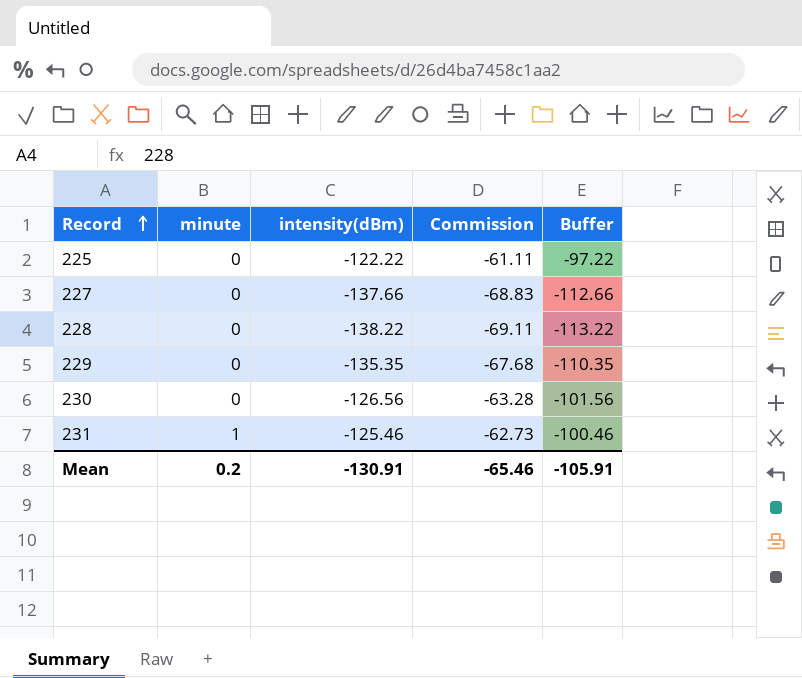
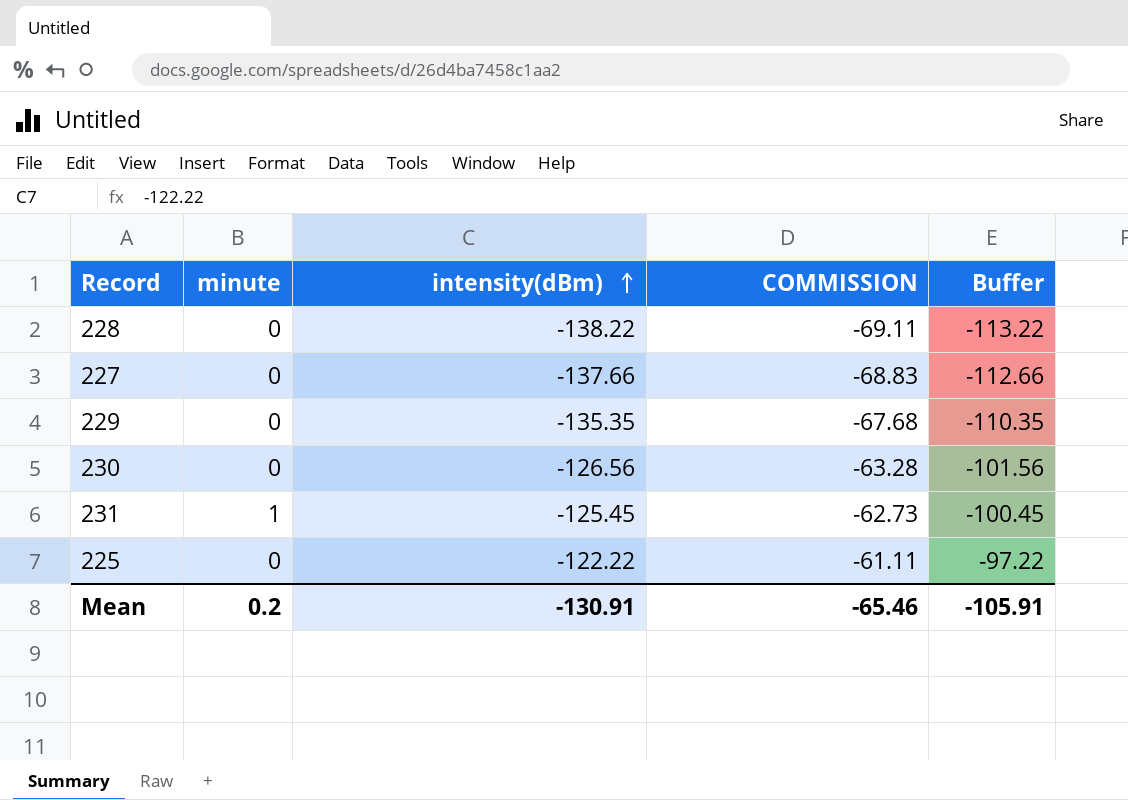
row order: Record ascending -> intensity(dBm) ascending
column name: Commission -> COMMISSION
231 | intensity(dBm): -125.46 -> -125.45
231 | Buffer: -100.46 -> -100.45

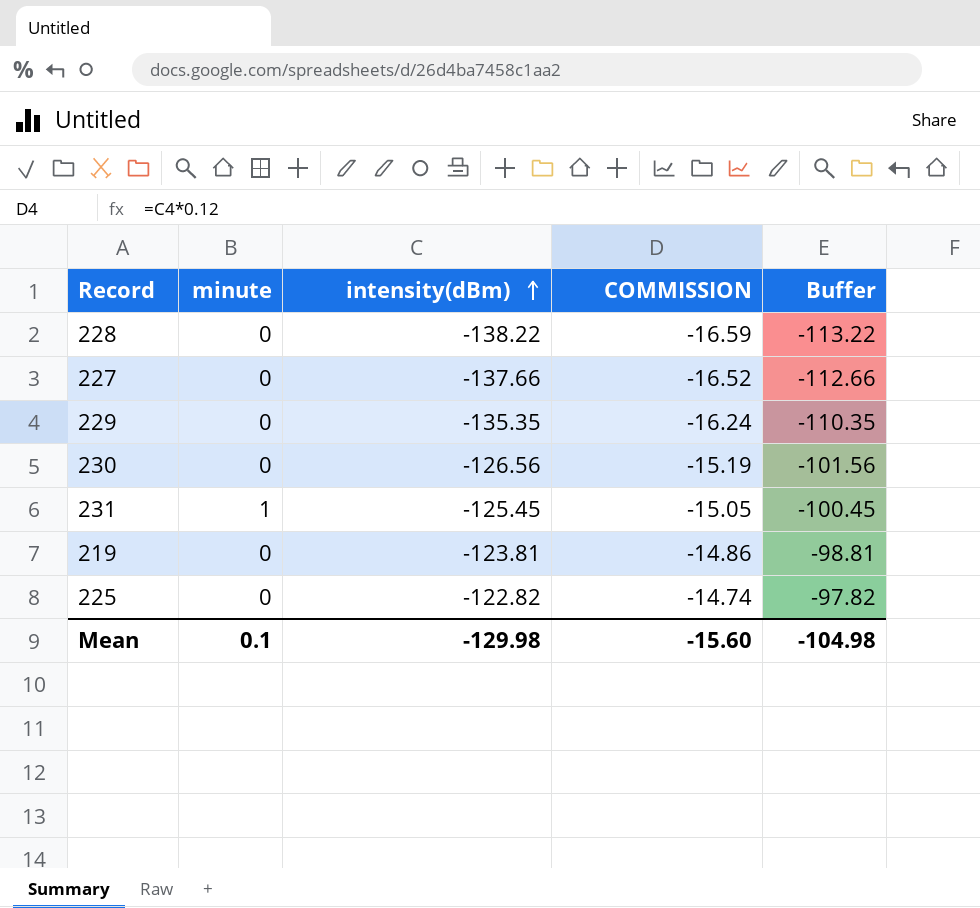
column COMMISSION | formula: [intensity(dBm)] * 0.5 -> [intensity(dBm)] * 0.12
row 219: none -> 0 | -123.81 | -14.86 | -98.81
225 | intensity(dBm): -122.22 -> -122.82
225 | Buffer: -97.22 -> -97.82
Mean | minute: 0.2 -> 0.1
Mean | intensity(dBm): -130.91 -> -129.98
Mean | COMMISSION: -65.46 -> -15.60
Mean | Buffer: -105.91 -> -104.98

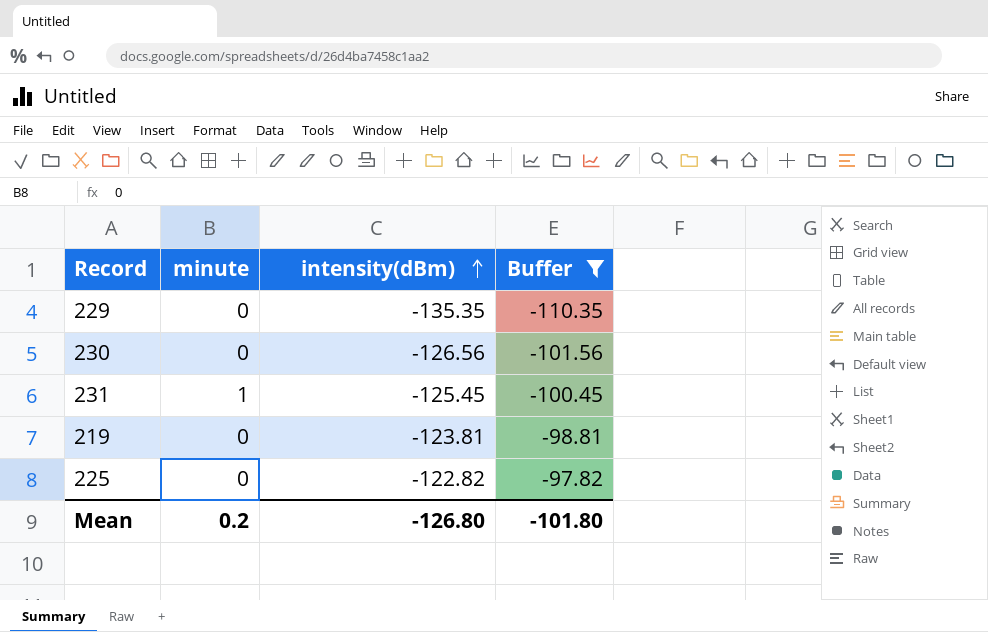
filter: none -> Buffer >= -110.35
column COMMISSION | formula: [intensity(dBm)] * 0.12 -> none
Mean | minute: 0.1 -> 0.2
Mean | intensity(dBm): -129.98 -> -126.80
Mean | Buffer: -104.98 -> -101.80

